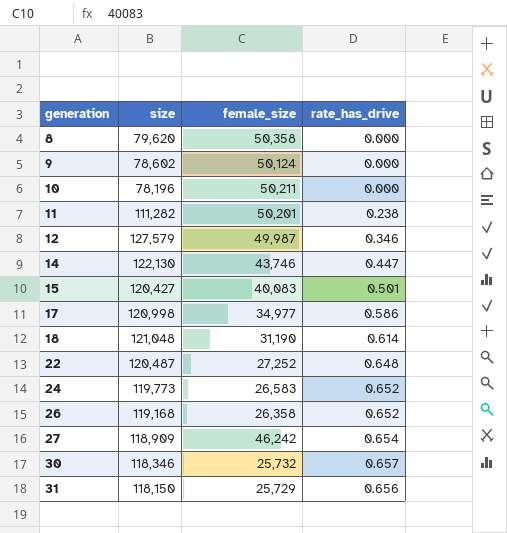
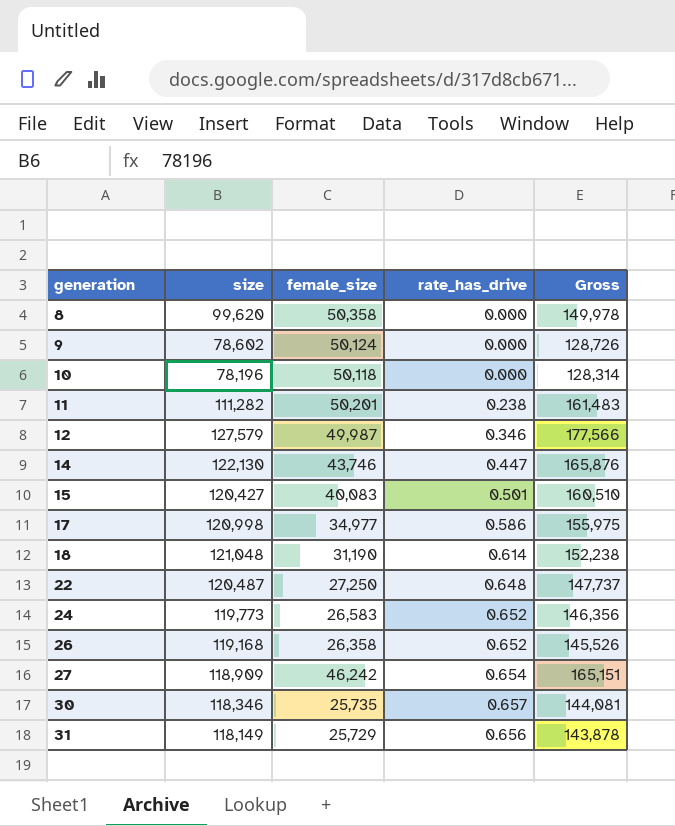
column Gross | formula: none -> [size] + [female_size]
8 | size: 79,620 -> 99,620
10 | female_size: 50,211 -> 50,118
22 | female_size: 27,252 -> 27,250
30 | female_size: 25,732 -> 25,735
31 | size: 118,150 -> 118,149

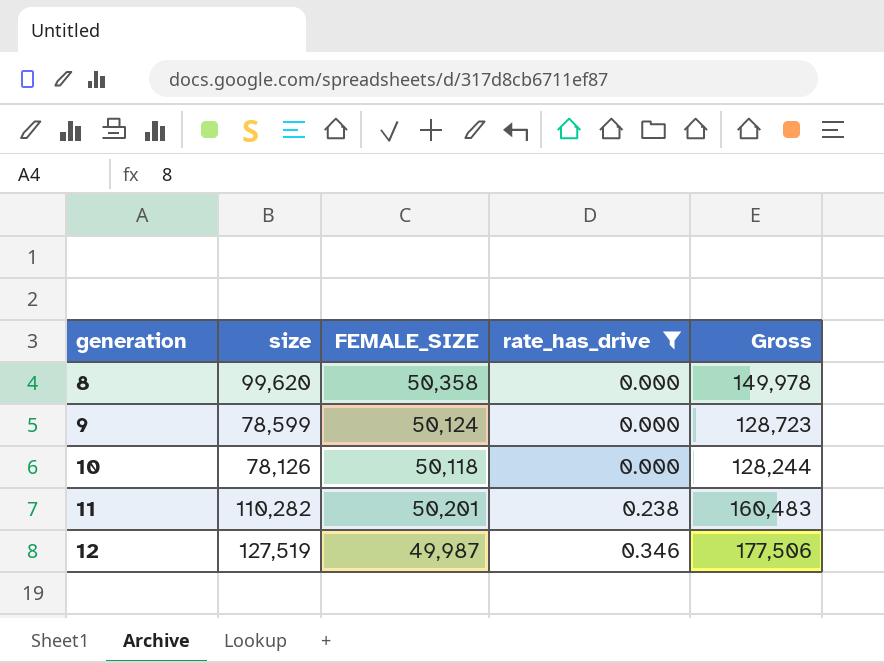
filter: none -> rate_has_drive <= 0.346
column name: female_size -> FEMALE_SIZE
9 | size: 78,602 -> 78,599
9 | Gross: 128,726 -> 128,723
10 | size: 78,196 -> 78,126
10 | Gross: 128,314 -> 128,244
11 | size: 111,282 -> 110,282
11 | Gross: 161,483 -> 160,483
12 | size: 127,579 -> 127,519
12 | Gross: 177,566 -> 177,506

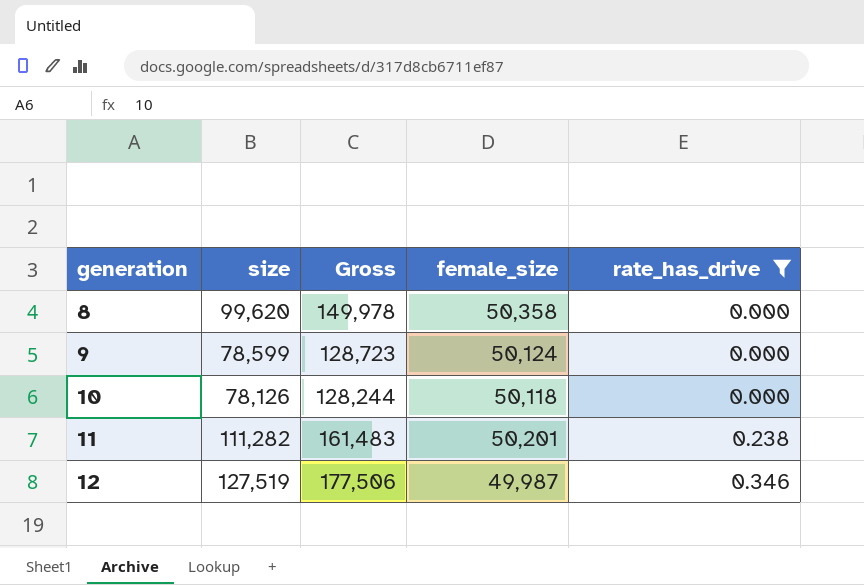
column Gross | position: 5 -> 3
column name: FEMALE_SIZE -> female_size
11 | size: 110,282 -> 111,282
11 | Gross: 160,483 -> 161,483

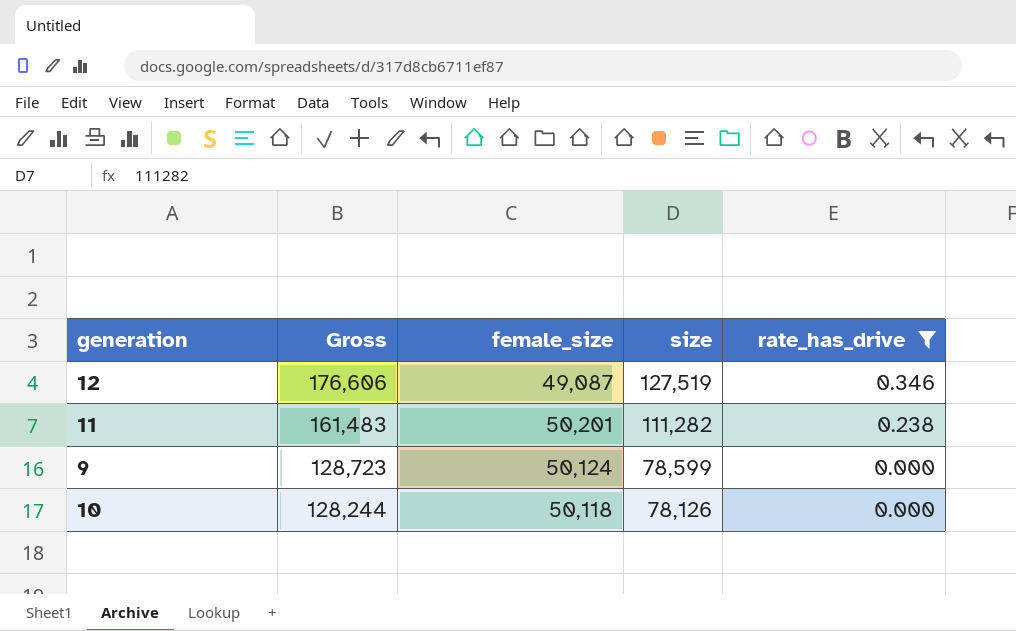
row order: generation ascending -> Gross descending
column size | position: 2 -> 4
row 8: 99,620 | 149,978 | 50,358 | 0.000 -> none
12 | Gross: 177,506 -> 176,606
12 | female_size: 49,987 -> 49,087

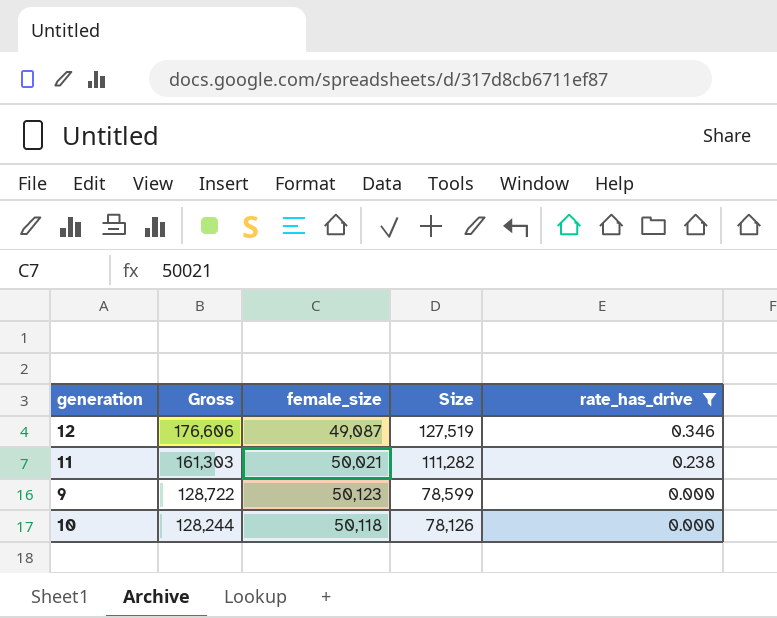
column name: size -> Size
11 | Gross: 161,483 -> 161,303
11 | female_size: 50,201 -> 50,021
9 | Gross: 128,723 -> 128,722
9 | female_size: 50,124 -> 50,123

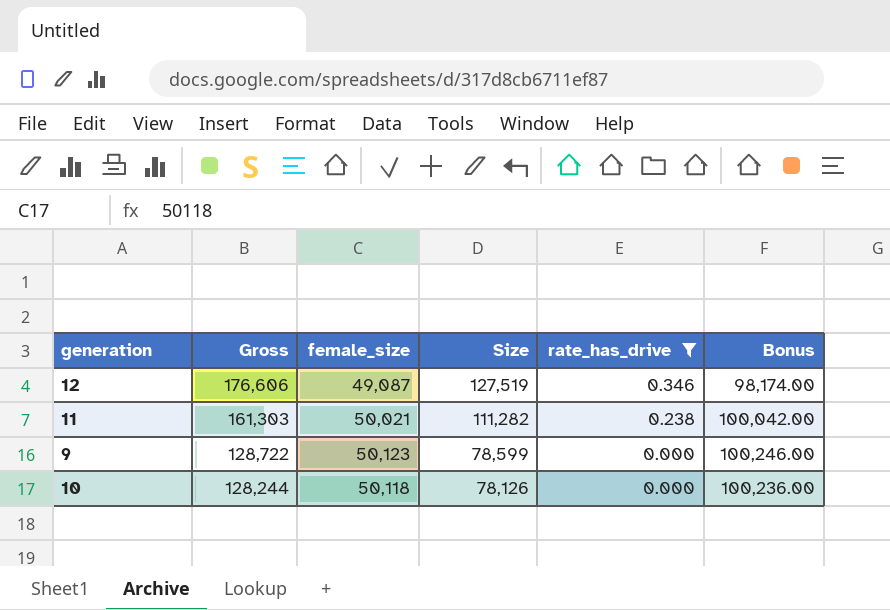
column Bonus | formula: none -> [female_size] * 2

